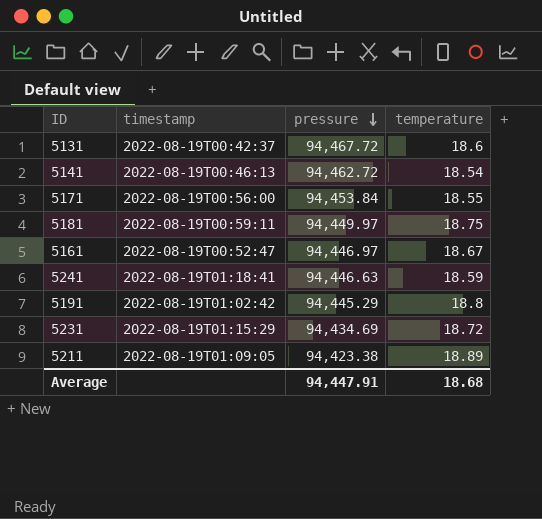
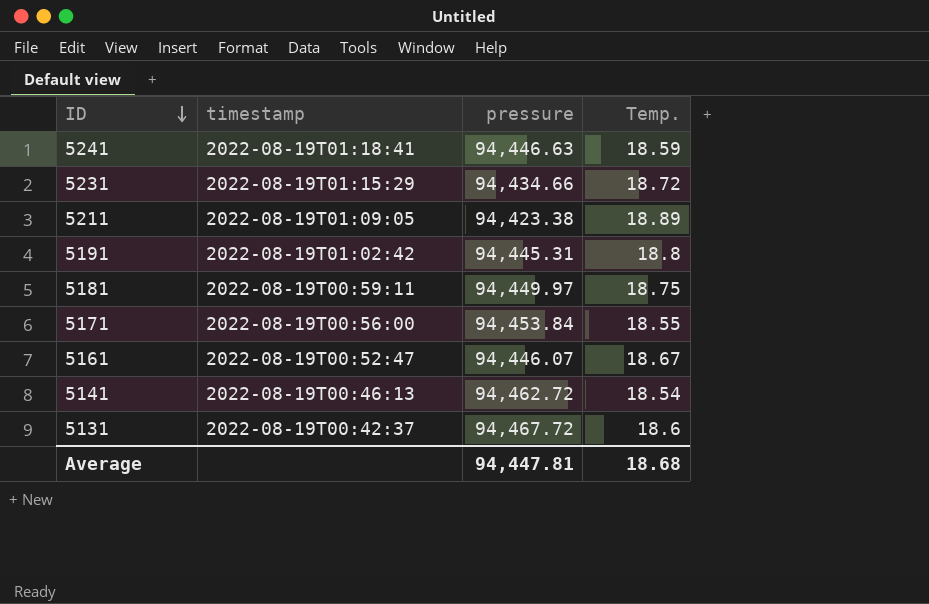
row order: pressure descending -> ID descending
column name: temperature -> Temp.
5231 | pressure: 94,434.69 -> 94,434.66
5191 | pressure: 94,445.29 -> 94,445.31
5161 | pressure: 94,446.97 -> 94,446.07
Average | pressure: 94,447.91 -> 94,447.81

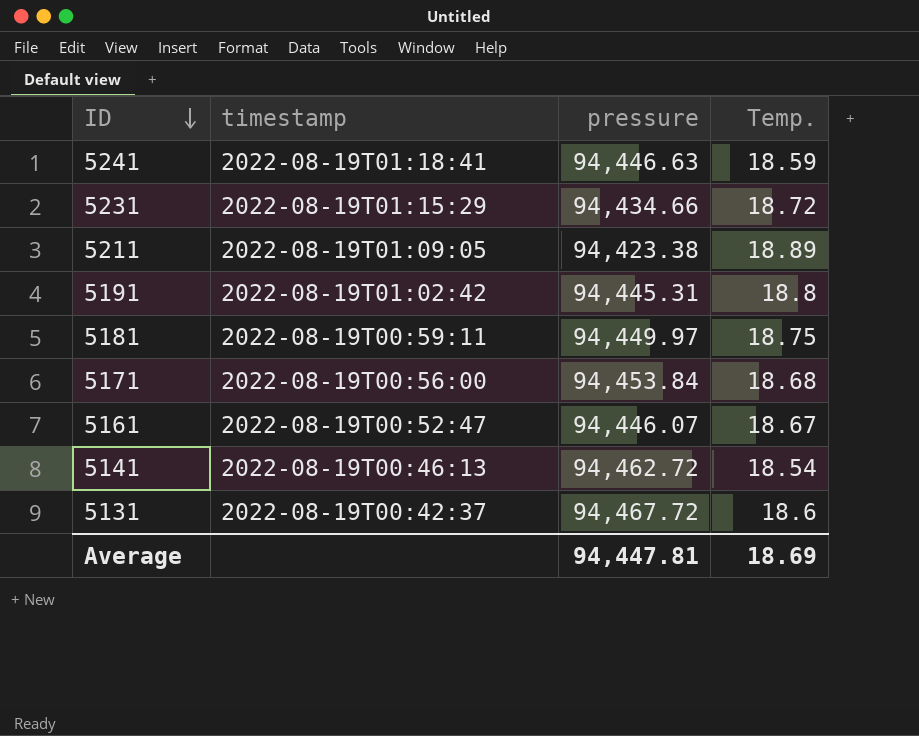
5171 | Temp.: 18.55 -> 18.68
Average | Temp.: 18.68 -> 18.69

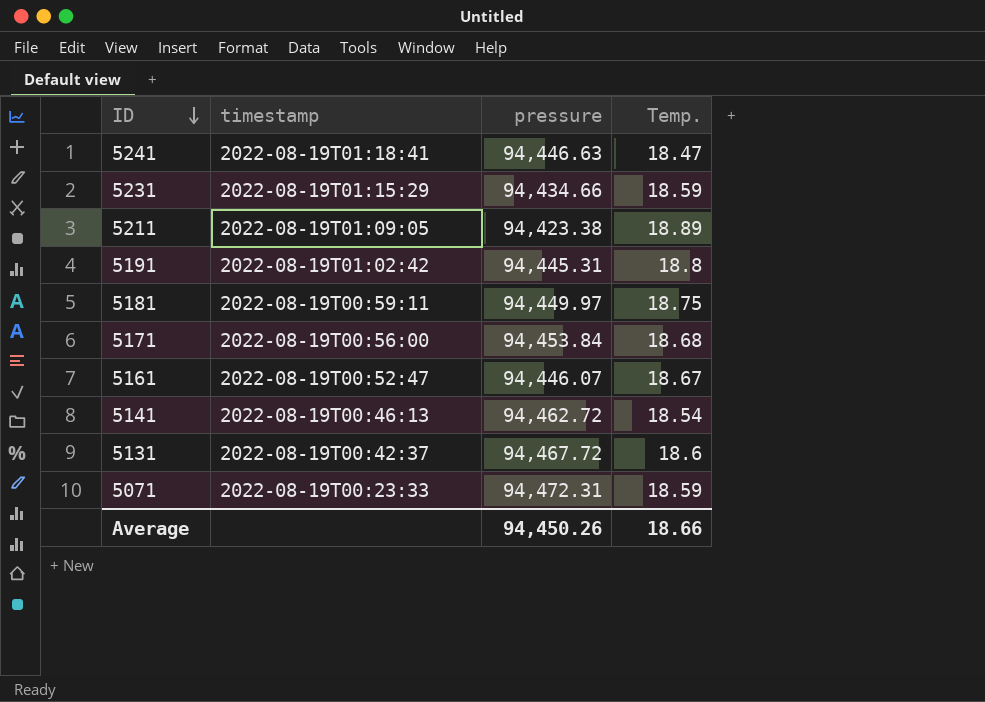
5241 | Temp.: 18.59 -> 18.47
5231 | Temp.: 18.72 -> 18.59
row 5071: none -> 2022-08-19T00:23:33 | 94,472.31 | 18.59
Average | pressure: 94,447.81 -> 94,450.26
Average | Temp.: 18.69 -> 18.66

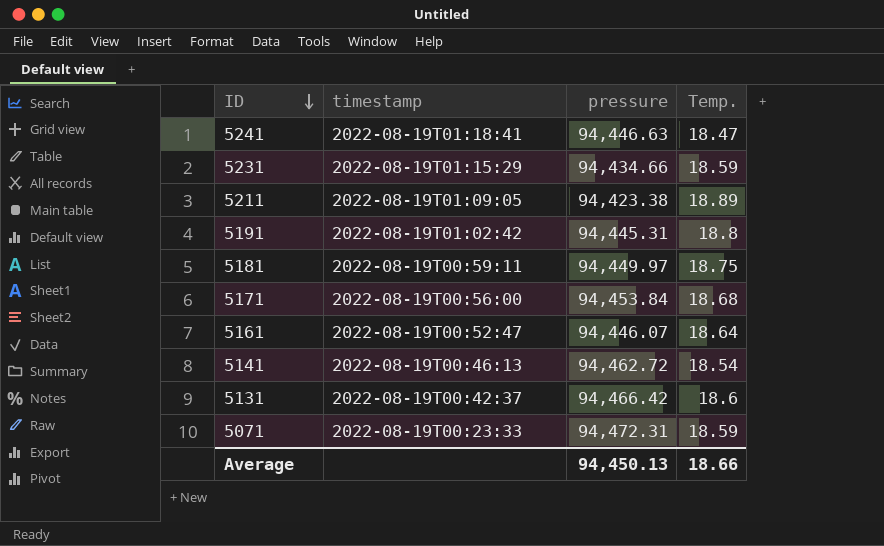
5161 | Temp.: 18.67 -> 18.64
5131 | pressure: 94,467.72 -> 94,466.42
Average | pressure: 94,450.26 -> 94,450.13

